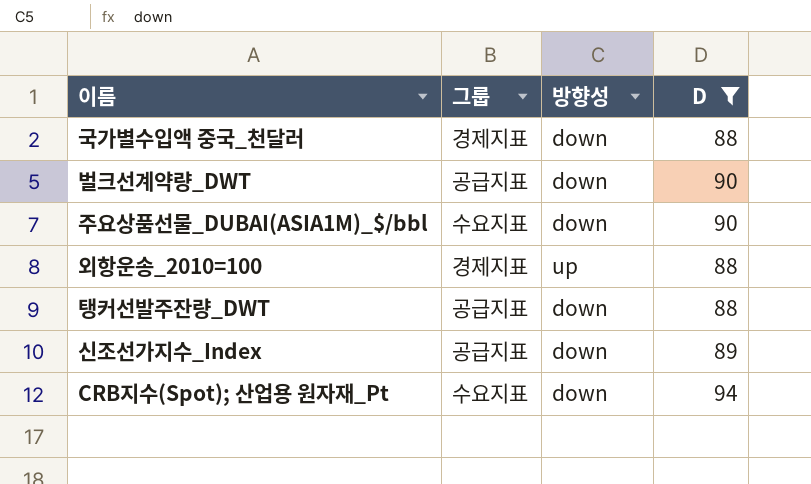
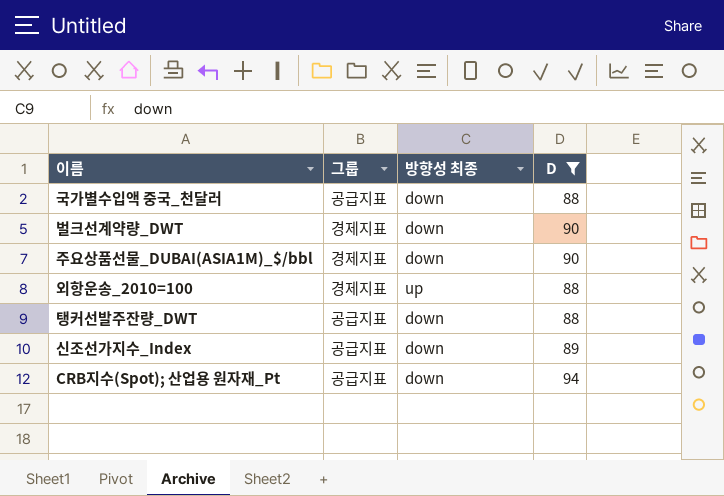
column name: 방향성 -> 방향성 최종
국가별수입액 중국_천달러 | 그룹: 경제지표 -> 공급지표
벌크선계약량_DWT | 그룹: 공급지표 -> 경제지표
주요상품선물_DUBAI(ASIA1M)_$/bbl | 그룹: 수요지표 -> 경제지표
CRB지수(Spot); 산업용 원자재_Pt | 그룹: 수요지표 -> 공급지표

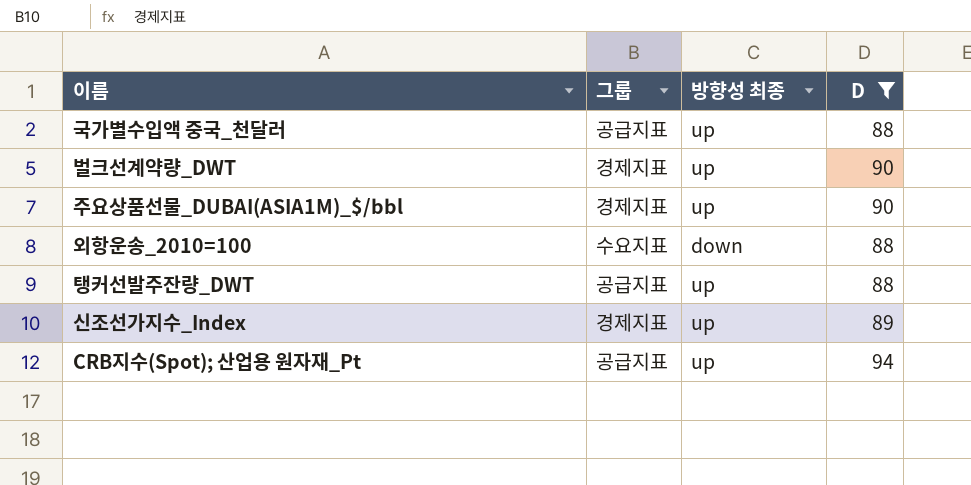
국가별수입액 중국_천달러 | 방향성 최종: down -> up
벌크선계약량_DWT | 방향성 최종: down -> up
주요상품선물_DUBAI(ASIA1M)_$/bbl | 방향성 최종: down -> up
외항운송_2010=100 | 그룹: 경제지표 -> 수요지표
외항운송_2010=100 | 방향성 최종: up -> down
탱커선발주잔량_DWT | 방향성 최종: down -> up
신조선가지수_Index | 그룹: 공급지표 -> 경제지표
신조선가지수_Index | 방향성 최종: down -> up
CRB지수(Spot); 산업용 원자재_Pt | 방향성 최종: down -> up

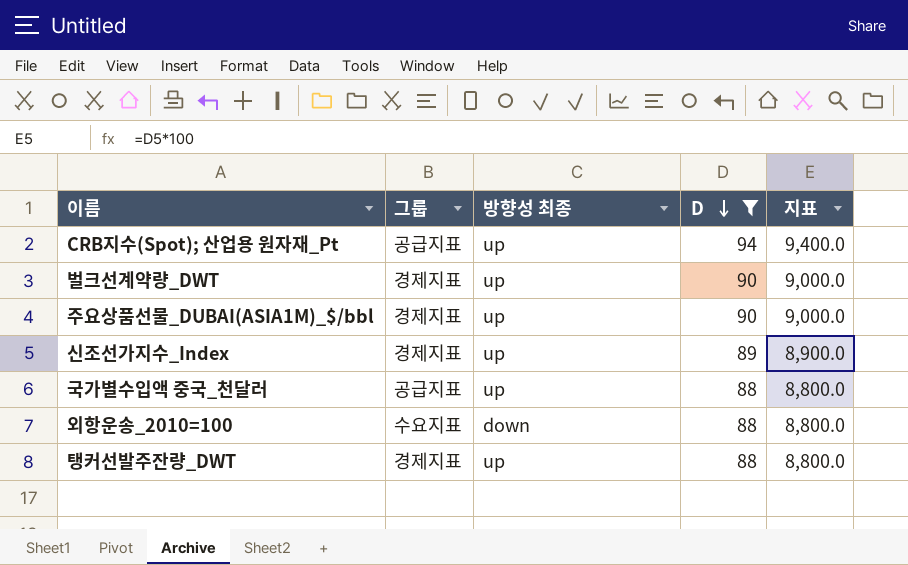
row order: none -> D descending
column 지표 | formula: none -> [D] * 100
탱커선발주잔량_DWT | 그룹: 공급지표 -> 경제지표

